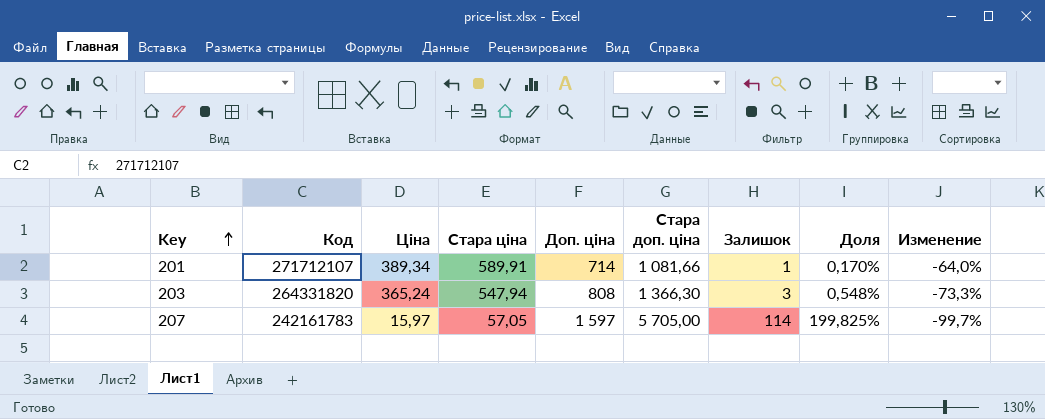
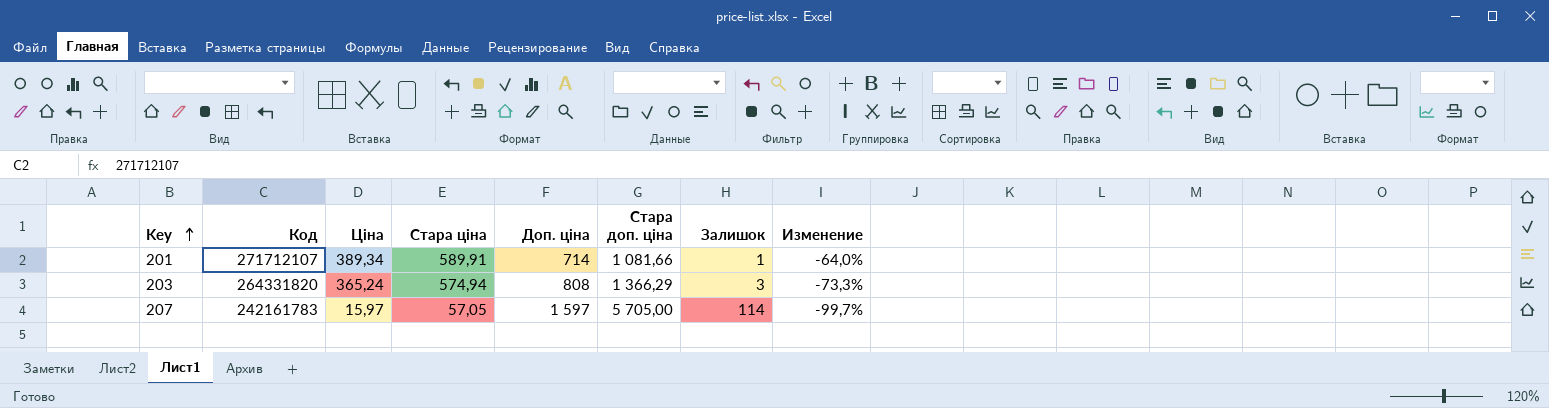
column Доля | formula: [Залишок] / [Стара ціна] -> none
203 | Стара ціна: 547,94 -> 574,94
203 | Стара доп. ціна: 1 366,30 -> 1 366,29

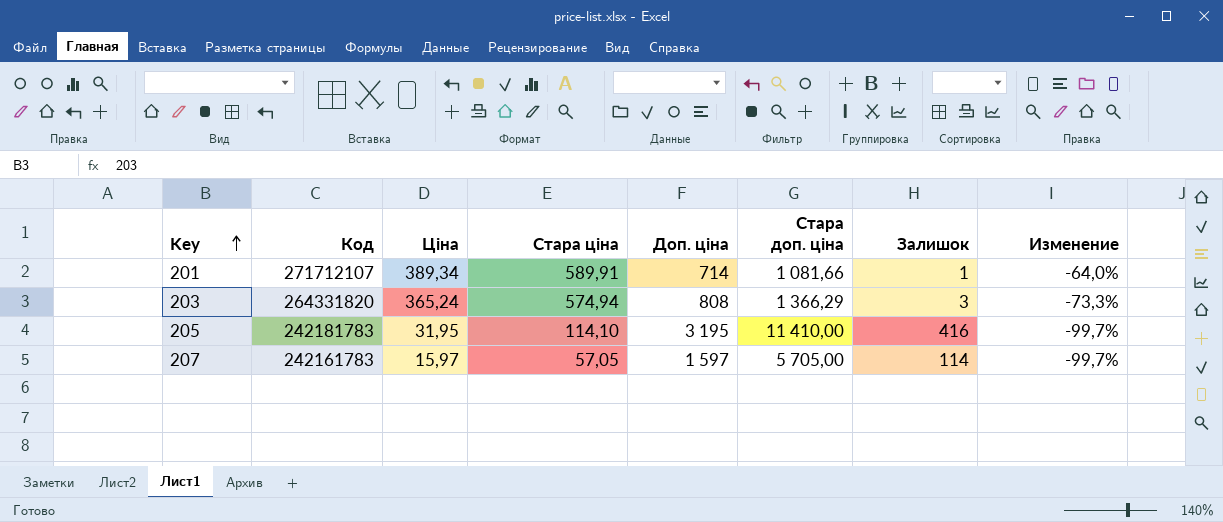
row 205: none -> 242181783 | 31,95 | 114,10 | 3 195 | 11 410,00 | 416 | -99,7%

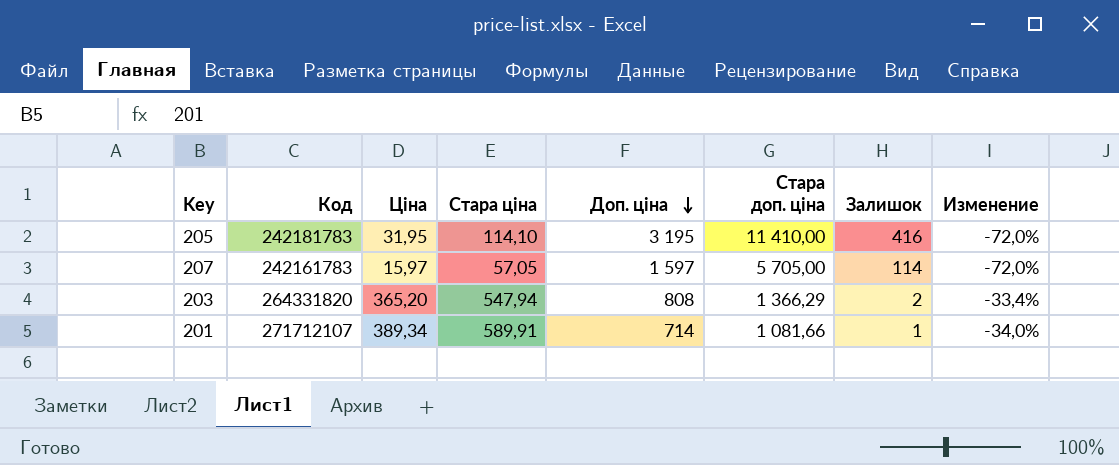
row order: Key ascending -> Доп. ціна descending
column Изменение | formula: ([Ціна] - [Стара доп. ціна]) / [Стара доп. ціна] -> ([Ціна] - [Стара ціна]) / [Стара ціна]
203 | Ціна: 365,24 -> 365,20
203 | Стара ціна: 574,94 -> 547,94
203 | Залишок: 3 -> 2

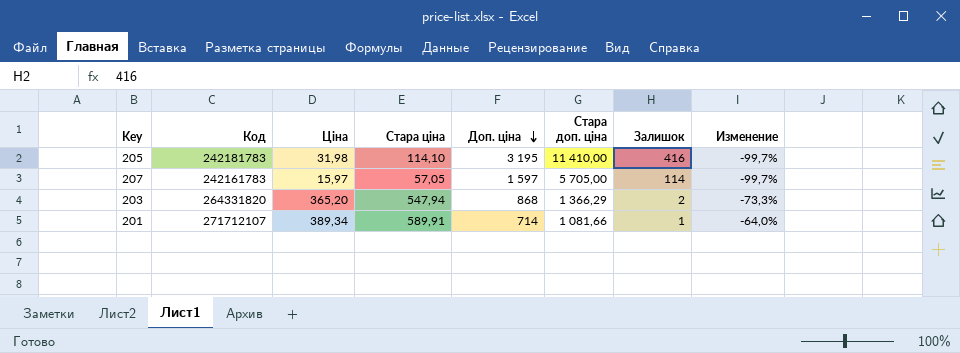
column Изменение | formula: ([Ціна] - [Стара ціна]) / [Стара ціна] -> ([Ціна] - [Стара доп. ціна]) / [Стара доп. ціна]
205 | Ціна: 31,95 -> 31,98
203 | Доп. ціна: 808 -> 868

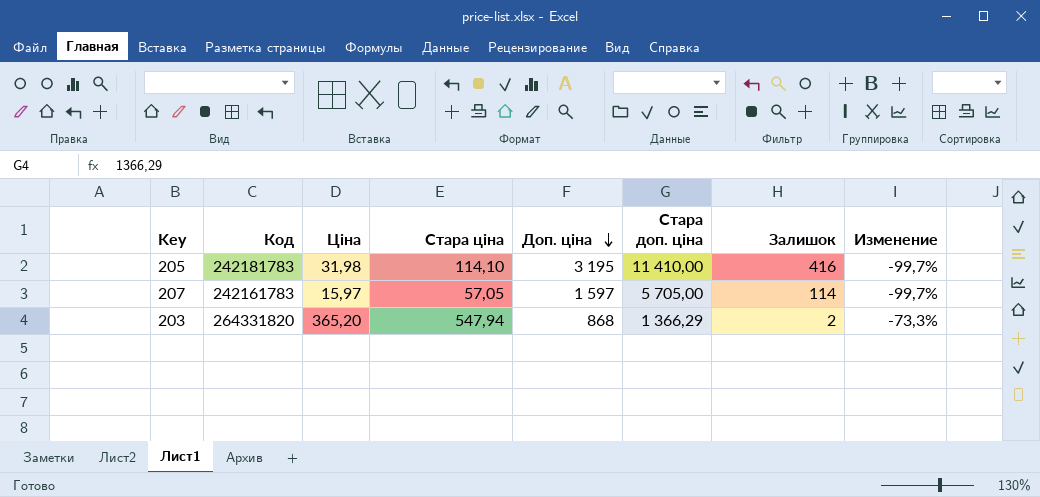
row 201: 271712107 | 389,34 | 589,91 | 714 | 1 081,66 | 1 | -64,0% -> none

